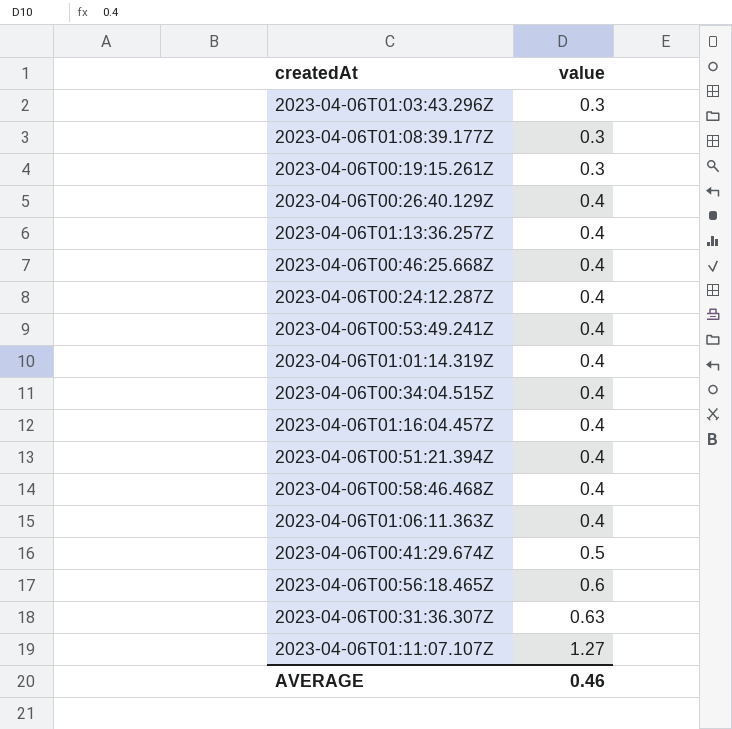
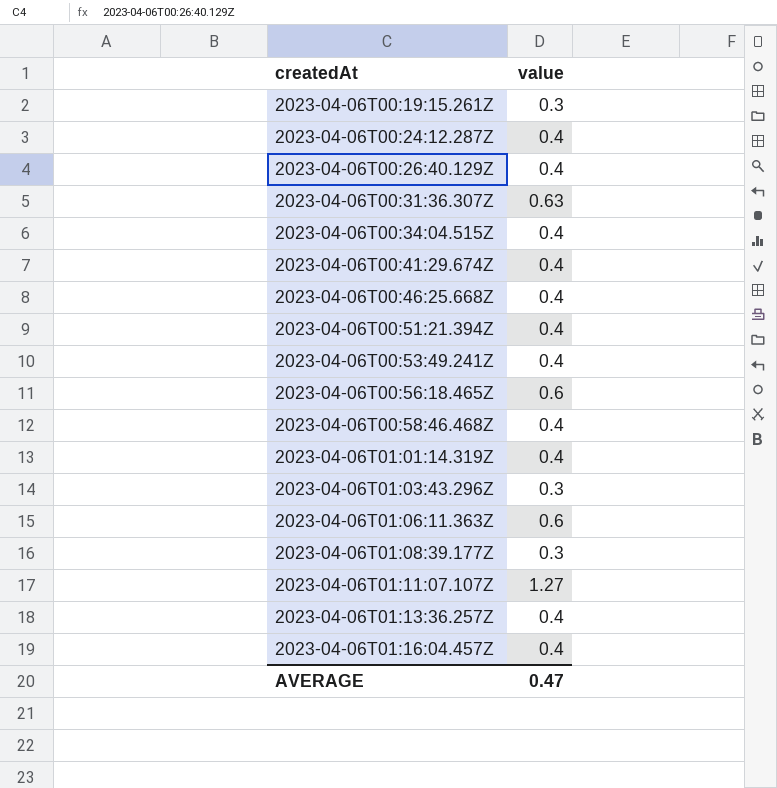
row order: value ascending -> createdAt ascending
2023-04-06T00:41:29.674Z | value: 0.5 -> 0.4
2023-04-06T01:06:11.363Z | value: 0.4 -> 0.6
AVERAGE | value: 0.46 -> 0.47

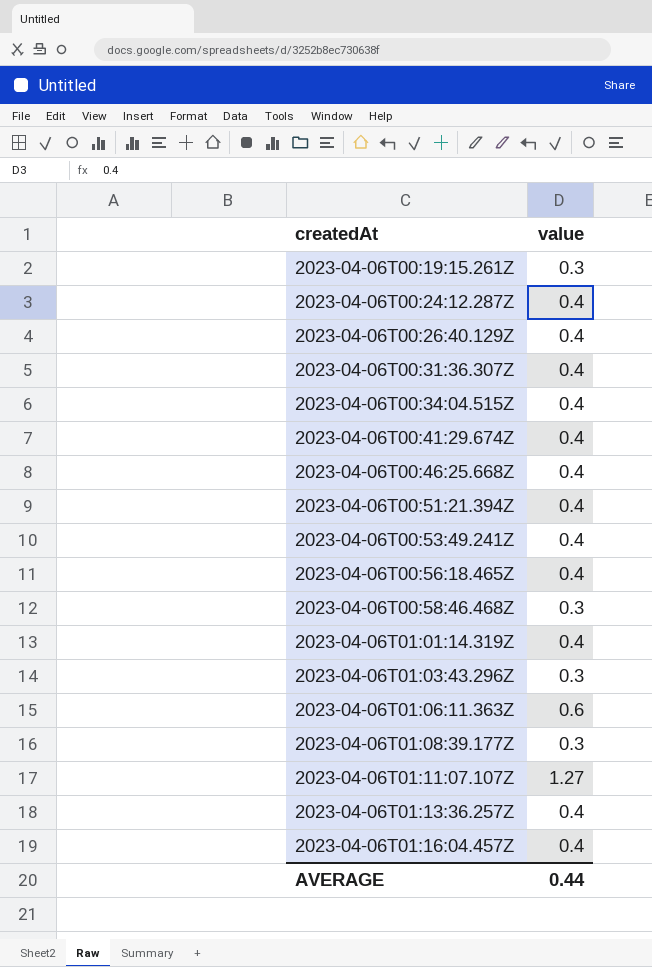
2023-04-06T00:31:36.307Z | value: 0.63 -> 0.4
2023-04-06T00:56:18.465Z | value: 0.6 -> 0.4
2023-04-06T00:58:46.468Z | value: 0.4 -> 0.3
AVERAGE | value: 0.47 -> 0.44

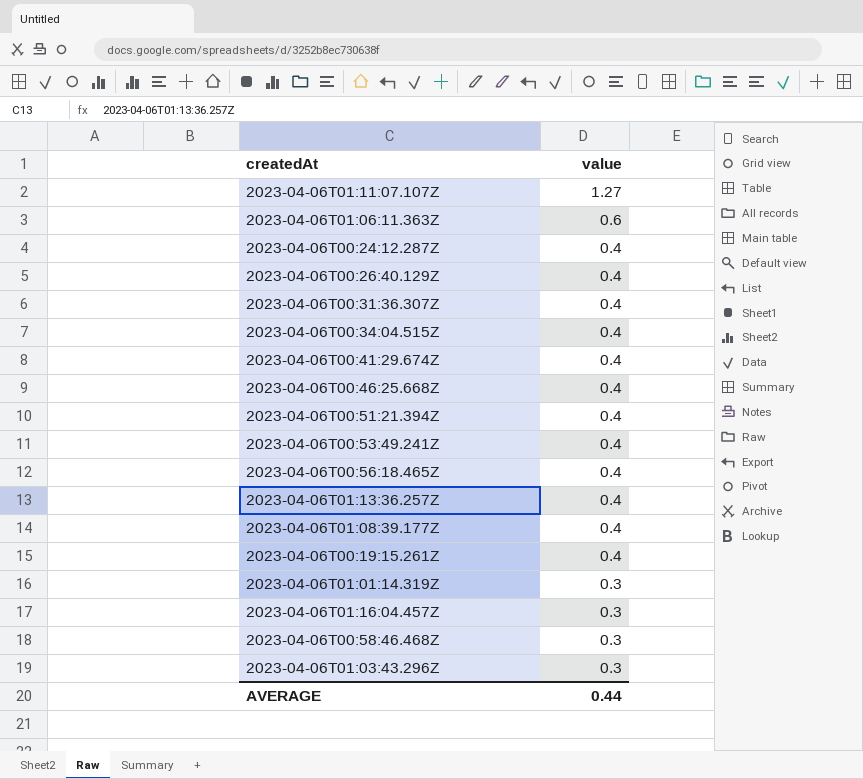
row order: createdAt ascending -> value descending
2023-04-06T01:08:39.177Z | value: 0.3 -> 0.4
2023-04-06T00:19:15.261Z | value: 0.3 -> 0.4
2023-04-06T01:01:14.319Z | value: 0.4 -> 0.3
2023-04-06T01:16:04.457Z | value: 0.4 -> 0.3

